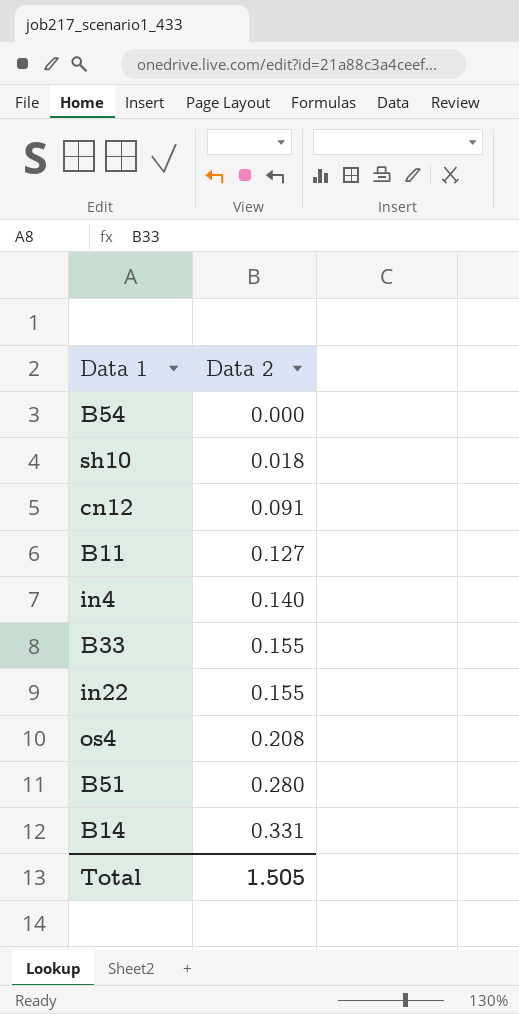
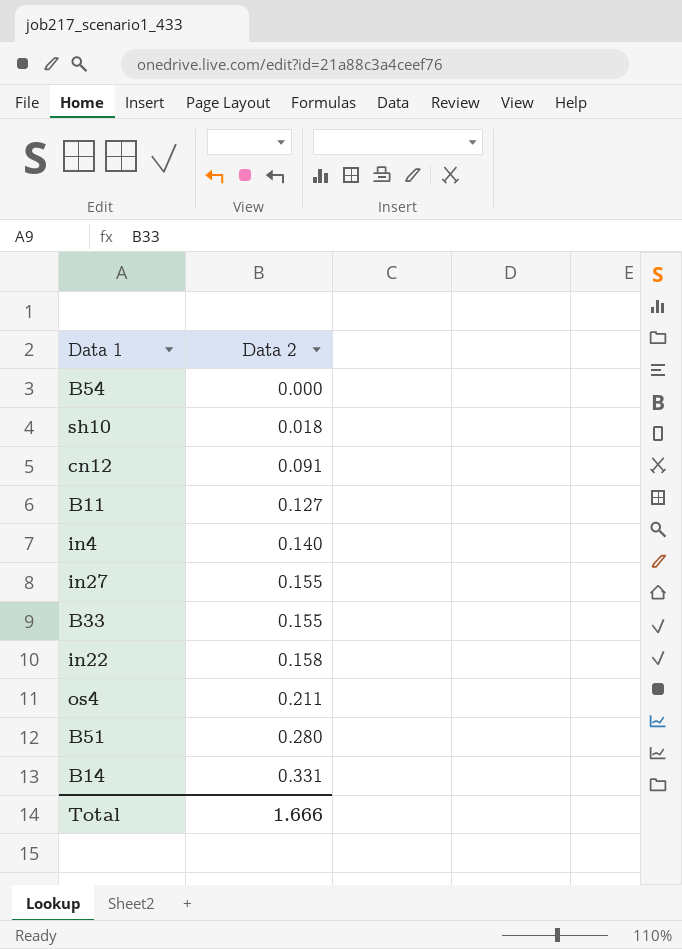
row in27: none -> 0.155
in22 | Data 2: 0.155 -> 0.158
os4 | Data 2: 0.208 -> 0.211
Total | Data 2: 1.505 -> 1.666

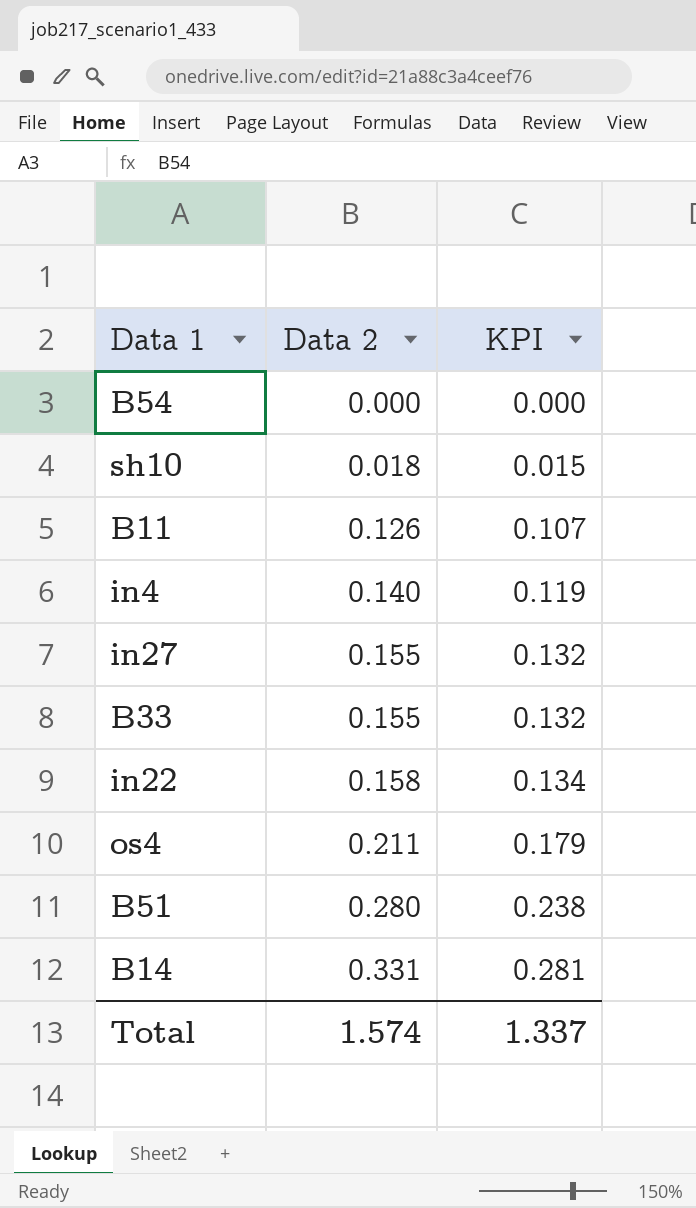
column KPI | formula: none -> [Data 2] * 0.85
row cn12: 0.091 -> none
B11 | Data 2: 0.127 -> 0.126
Total | Data 2: 1.666 -> 1.574

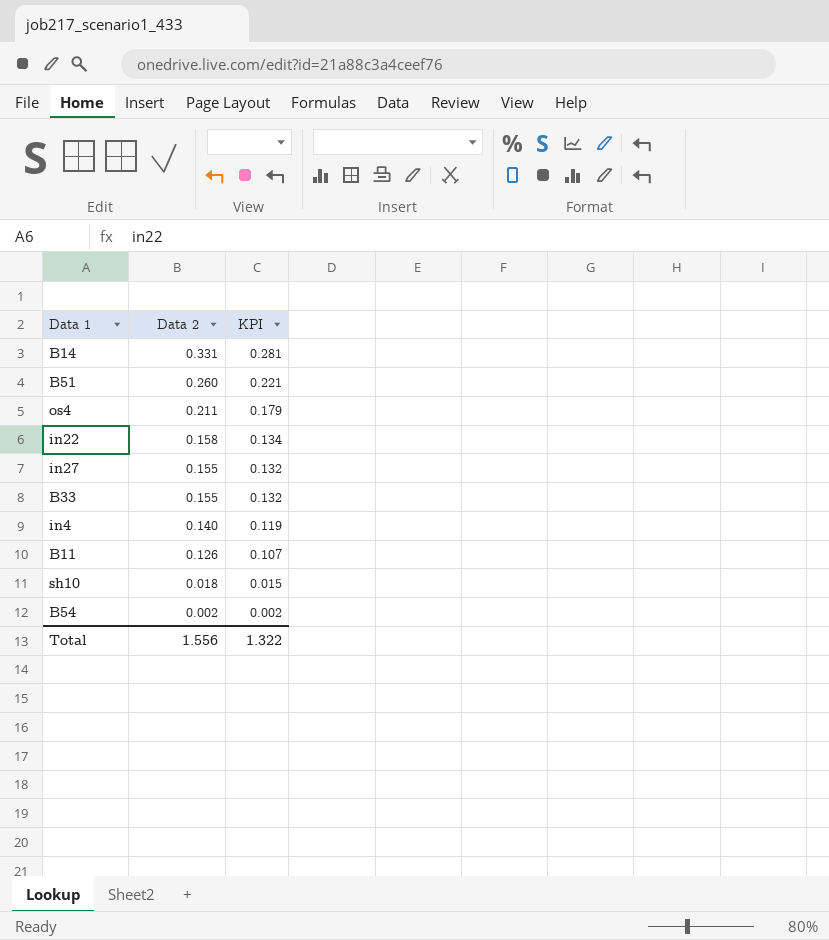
row order: Data 2 ascending -> Data 2 descending
B51 | Data 2: 0.280 -> 0.260
B51 | KPI: 0.238 -> 0.221
B54 | Data 2: 0.000 -> 0.002
B54 | KPI: 0.000 -> 0.002
Total | Data 2: 1.574 -> 1.556
Total | KPI: 1.337 -> 1.322

